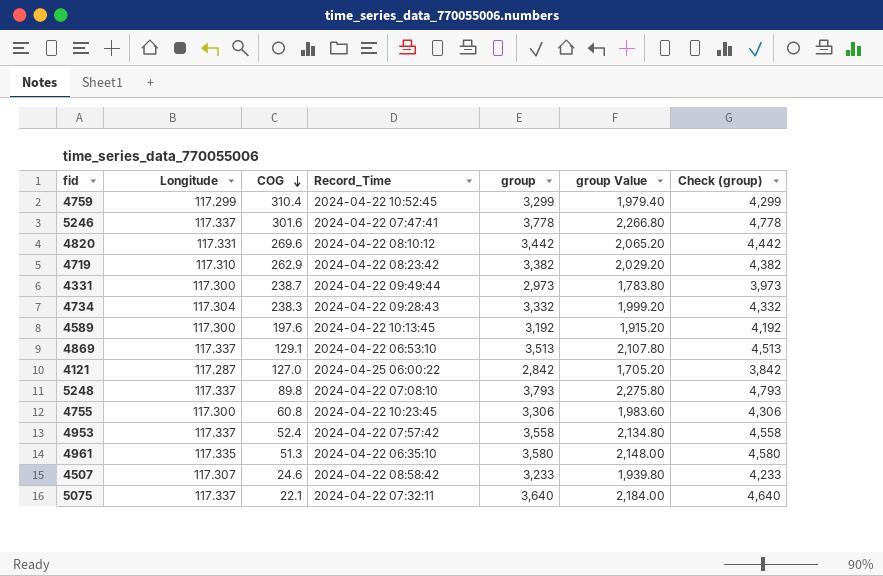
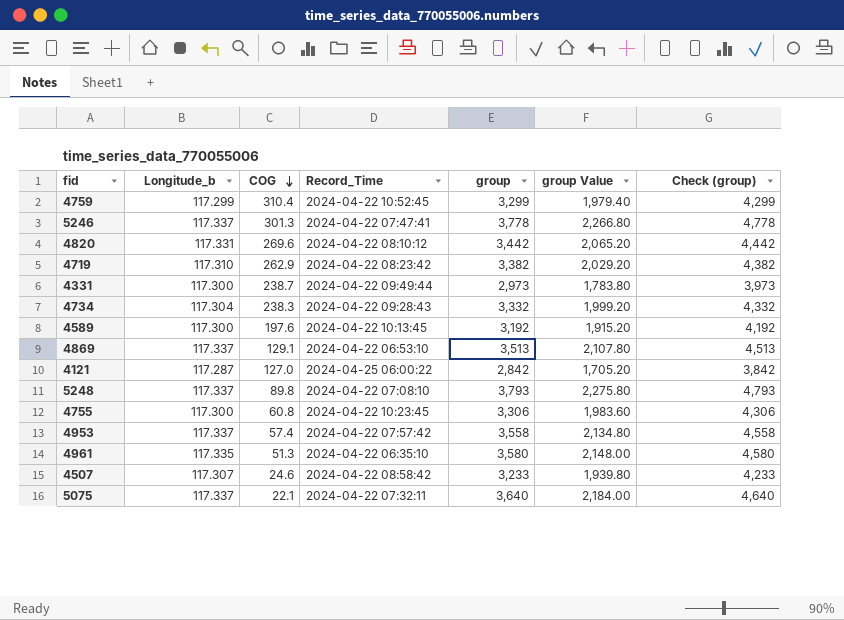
column name: Longitude -> Longitude_b
5246 | COG: 301.6 -> 301.3
4953 | COG: 52.4 -> 57.4

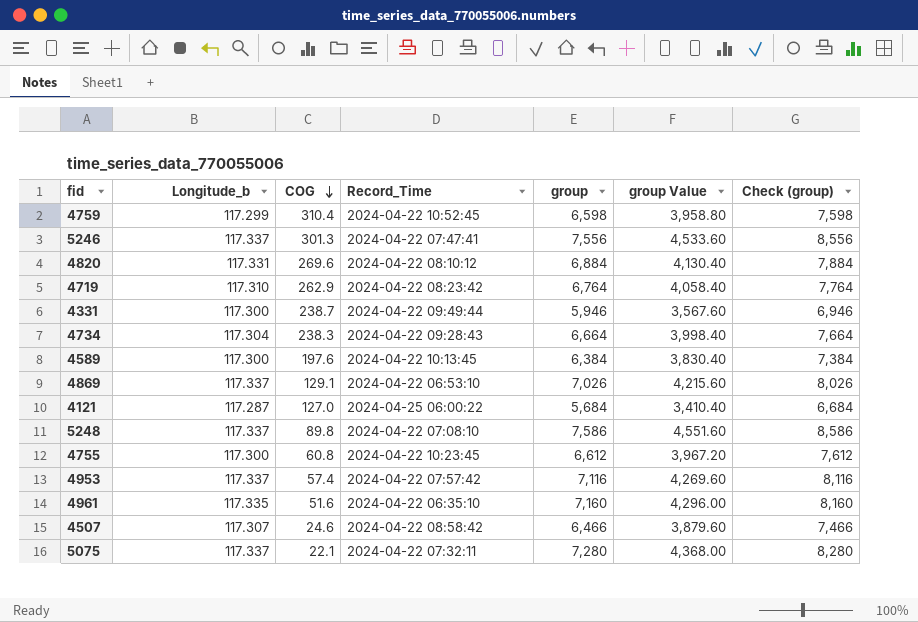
4759 | group: 3,299 -> 6,598
4759 | group Value: 1,979.40 -> 3,958.80
4759 | Check (group): 4,299 -> 7,598
5246 | group: 3,778 -> 7,556
5246 | group Value: 2,266.80 -> 4,533.60
5246 | Check (group): 4,778 -> 8,556
4820 | group: 3,442 -> 6,884
4820 | group Value: 2,065.20 -> 4,130.40
4820 | Check (group): 4,442 -> 7,884
4719 | group: 3,382 -> 6,764
4719 | group Value: 2,029.20 -> 4,058.40
4719 | Check (group): 4,382 -> 7,764
4331 | group: 2,973 -> 5,946
4331 | group Value: 1,783.80 -> 3,567.60
4331 | Check (group): 3,973 -> 6,946
4734 | group: 3,332 -> 6,664
4734 | group Value: 1,999.20 -> 3,998.40
4734 | Check (group): 4,332 -> 7,664
4589 | group: 3,192 -> 6,384
4589 | group Value: 1,915.20 -> 3,830.40
4589 | Check (group): 4,192 -> 7,384
4869 | group: 3,513 -> 7,026
4869 | group Value: 2,107.80 -> 4,215.60
4869 | Check (group): 4,513 -> 8,026
4121 | group: 2,842 -> 5,684
4121 | group Value: 1,705.20 -> 3,410.40
4121 | Check (group): 3,842 -> 6,684
5248 | group: 3,793 -> 7,586
5248 | group Value: 2,275.80 -> 4,551.60
5248 | Check (group): 4,793 -> 8,586
4755 | group: 3,306 -> 6,612
4755 | group Value: 1,983.60 -> 3,967.20
4755 | Check (group): 4,306 -> 7,612
4953 | group: 3,558 -> 7,116
4953 | group Value: 2,134.80 -> 4,269.60
4953 | Check (group): 4,558 -> 8,116
4961 | COG: 51.3 -> 51.6
4961 | group: 3,580 -> 7,160
4961 | group Value: 2,148.00 -> 4,296.00
4961 | Check (group): 4,580 -> 8,160
4507 | group: 3,233 -> 6,466
4507 | group Value: 1,939.80 -> 3,879.60
4507 | Check (group): 4,233 -> 7,466
5075 | group: 3,640 -> 7,280
5075 | group Value: 2,184.00 -> 4,368.00
5075 | Check (group): 4,640 -> 8,280

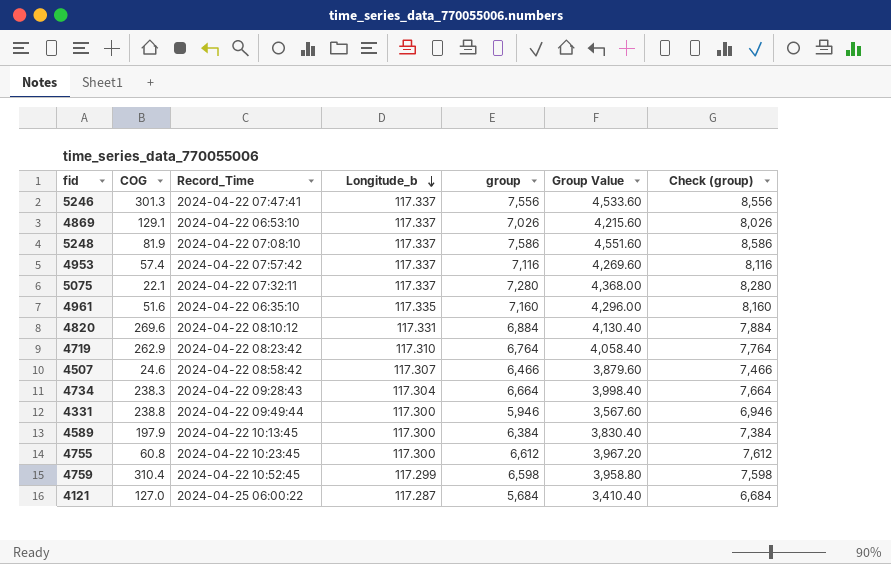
row order: COG descending -> Longitude_b descending
column Longitude_b | position: 2 -> 4
column name: group Value -> Group Value
5248 | COG: 89.8 -> 81.9
4331 | COG: 238.7 -> 238.8
4589 | COG: 197.6 -> 197.9

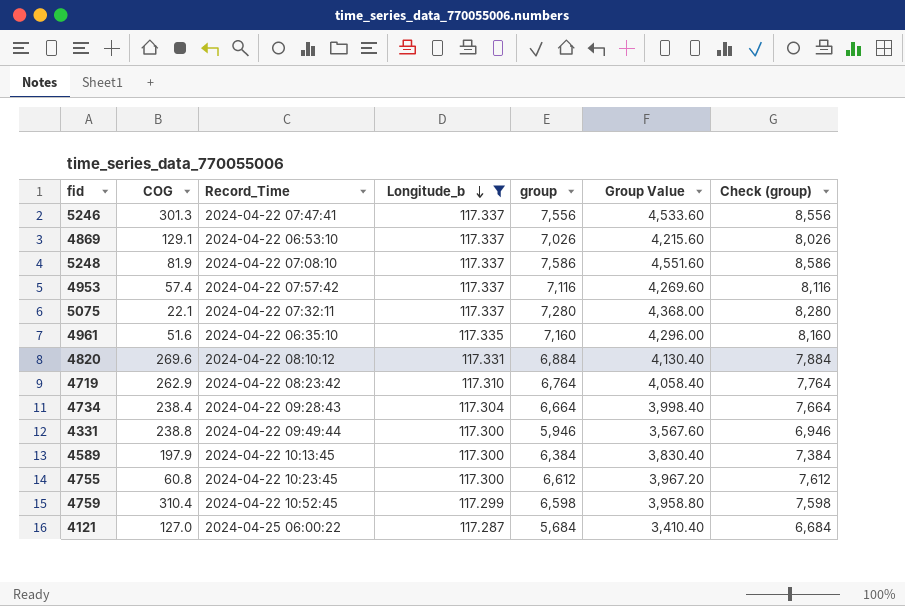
filter: none -> Longitude_b != 117.307
4734 | COG: 238.3 -> 238.4

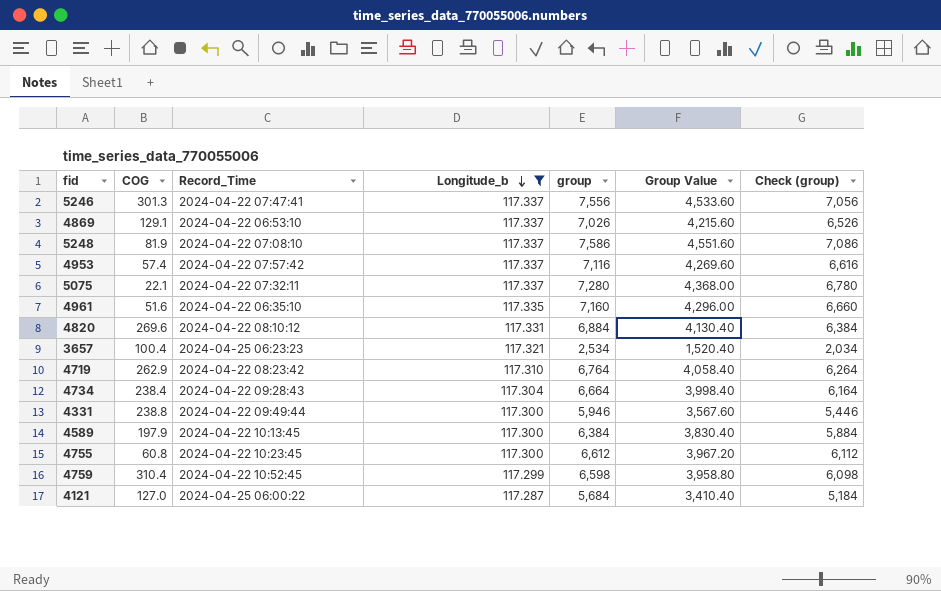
column Check (group) | formula: [group] + 1000 -> [group] - 500
row 3657: none -> 100.4 | 2024-04-25 06:23:23 | 117.321 | 2,534 | 1,520.40 | 2,034

